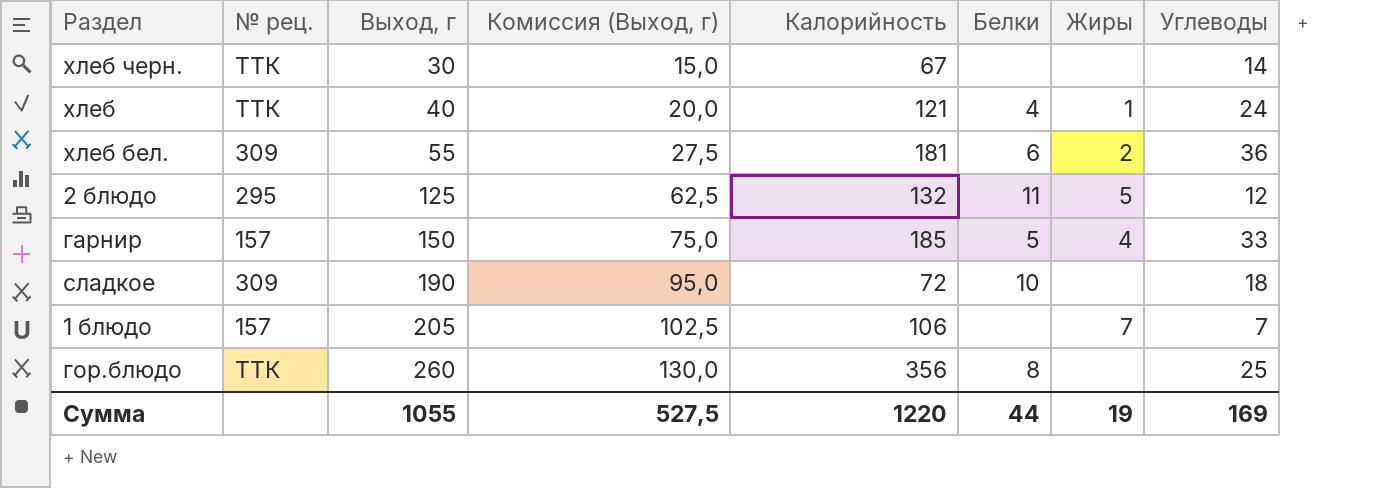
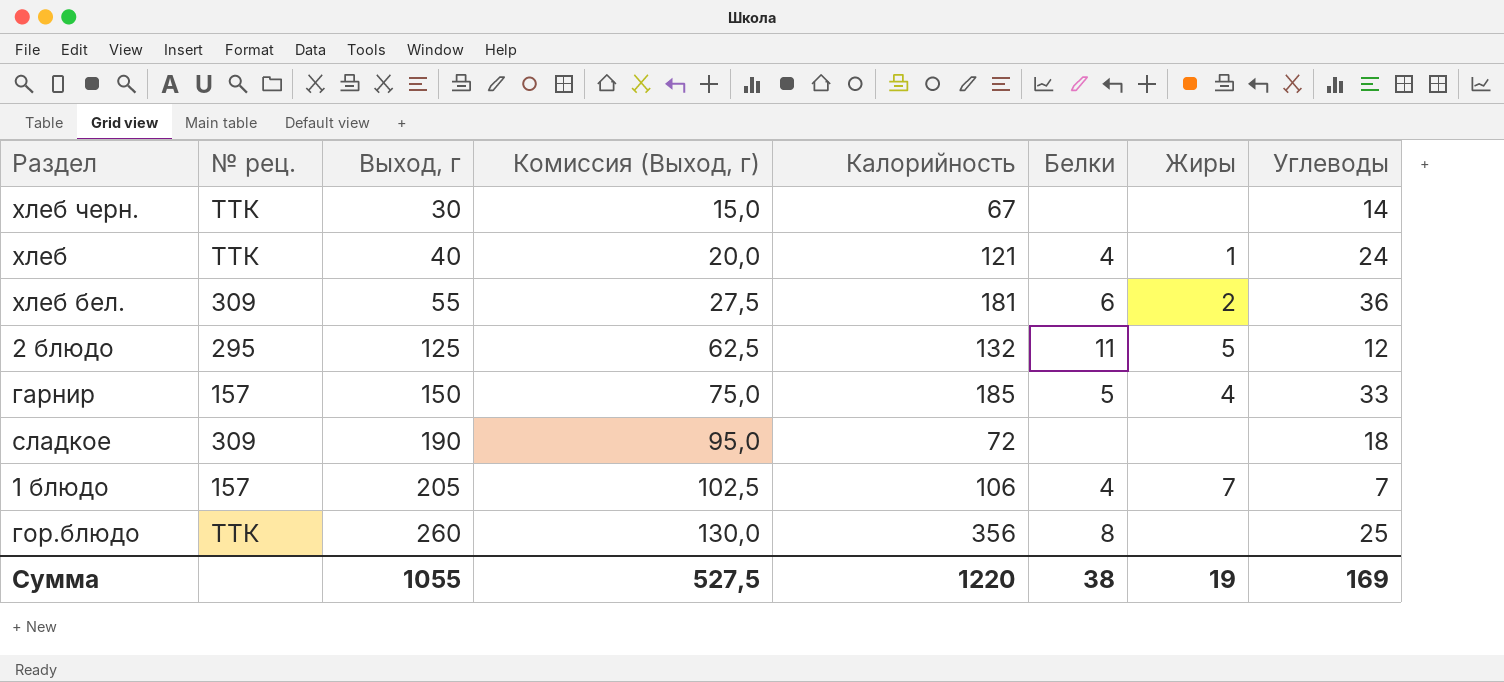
сладкое | Белки: 10 -> none
1 блюдо | Белки: none -> 4
Сумма | Белки: 44 -> 38

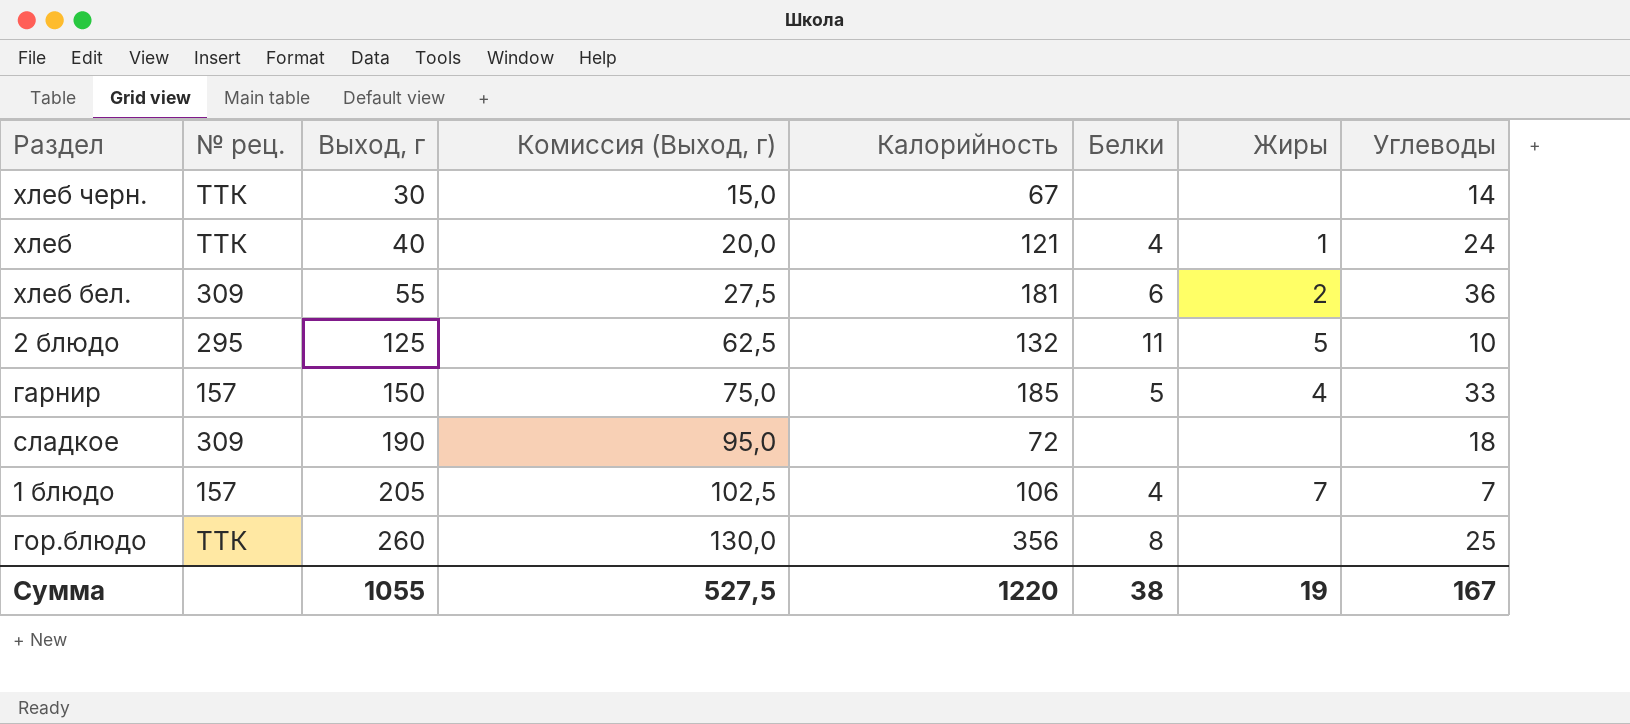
2 блюдо | Углеводы: 12 -> 10
Сумма | Углеводы: 169 -> 167

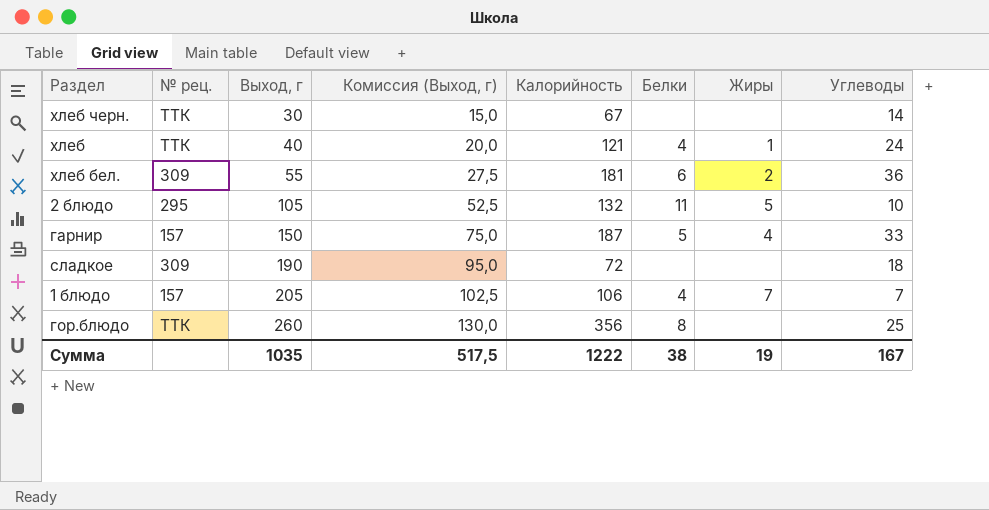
2 блюдо | Выход, г: 125 -> 105
2 блюдо | Комиссия (Выход, г): 62,5 -> 52,5
гарнир | Калорийность: 185 -> 187
Сумма | Выход, г: 1055 -> 1035
Сумма | Комиссия (Выход, г): 527,5 -> 517,5
Сумма | Калорийность: 1220 -> 1222

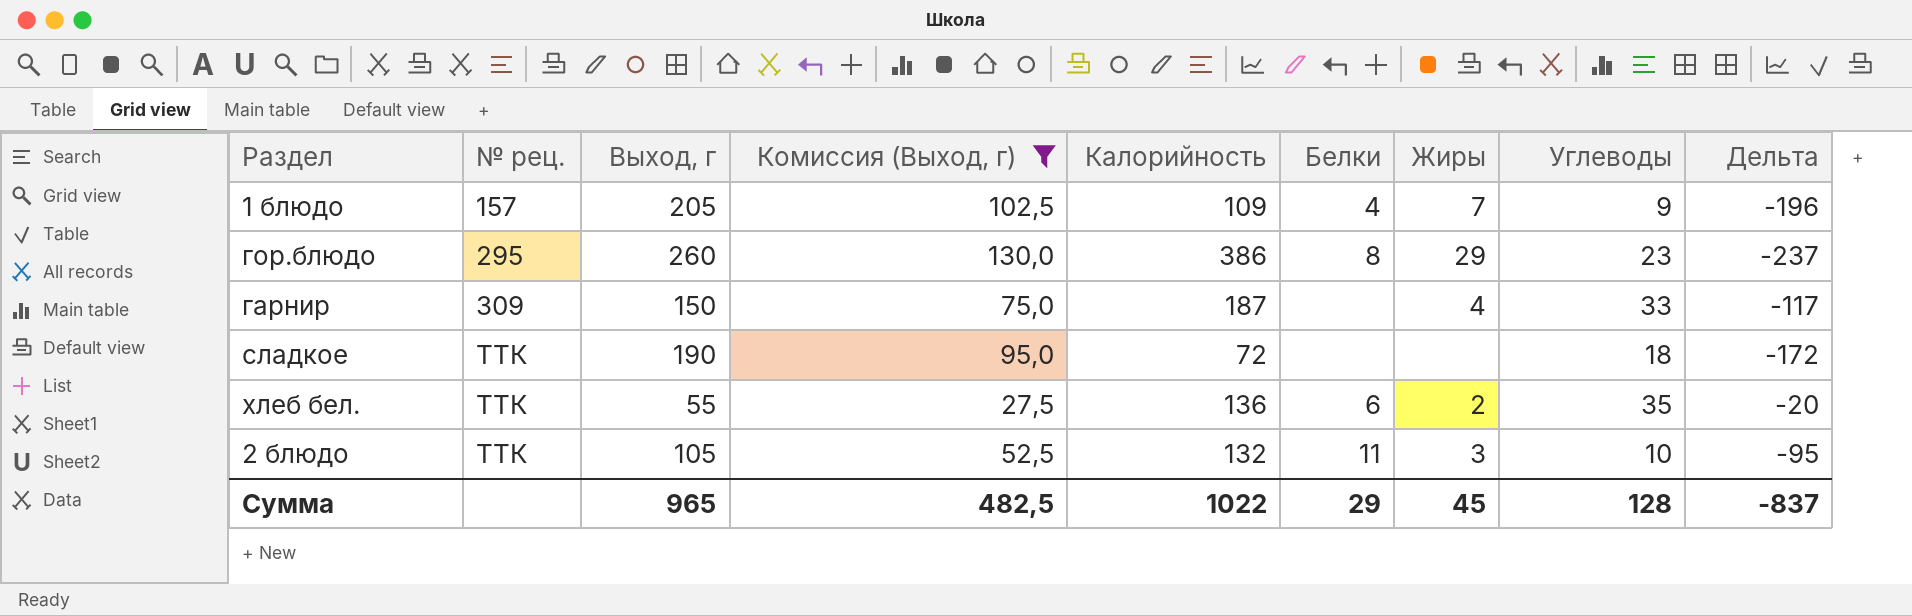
filter: none -> Комиссия (Выход, г) >= 27,5
row order: Выход, г ascending -> № рец. ascending
column Дельта | formula: none -> [Углеводы] - [Выход, г]
1 блюдо | Калорийность: 106 -> 109
1 блюдо | Углеводы: 7 -> 9
гор.блюдо | № рец.: ТТК -> 295
гор.блюдо | Калорийность: 356 -> 386
гор.блюдо | Жиры: none -> 29
гор.блюдо | Углеводы: 25 -> 23
гарнир | № рец.: 157 -> 309
гарнир | Белки: 5 -> none
сладкое | № рец.: 309 -> ТТК
хлеб бел. | № рец.: 309 -> ТТК
хлеб бел. | Калорийность: 181 -> 136
хлеб бел. | Углеводы: 36 -> 35
2 блюдо | № рец.: 295 -> ТТК
2 блюдо | Жиры: 5 -> 3
Сумма | Выход, г: 1035 -> 965
Сумма | Комиссия (Выход, г): 517,5 -> 482,5
Сумма | Калорийность: 1222 -> 1022
Сумма | Белки: 38 -> 29
Сумма | Жиры: 19 -> 45
Сумма | Углеводы: 167 -> 128

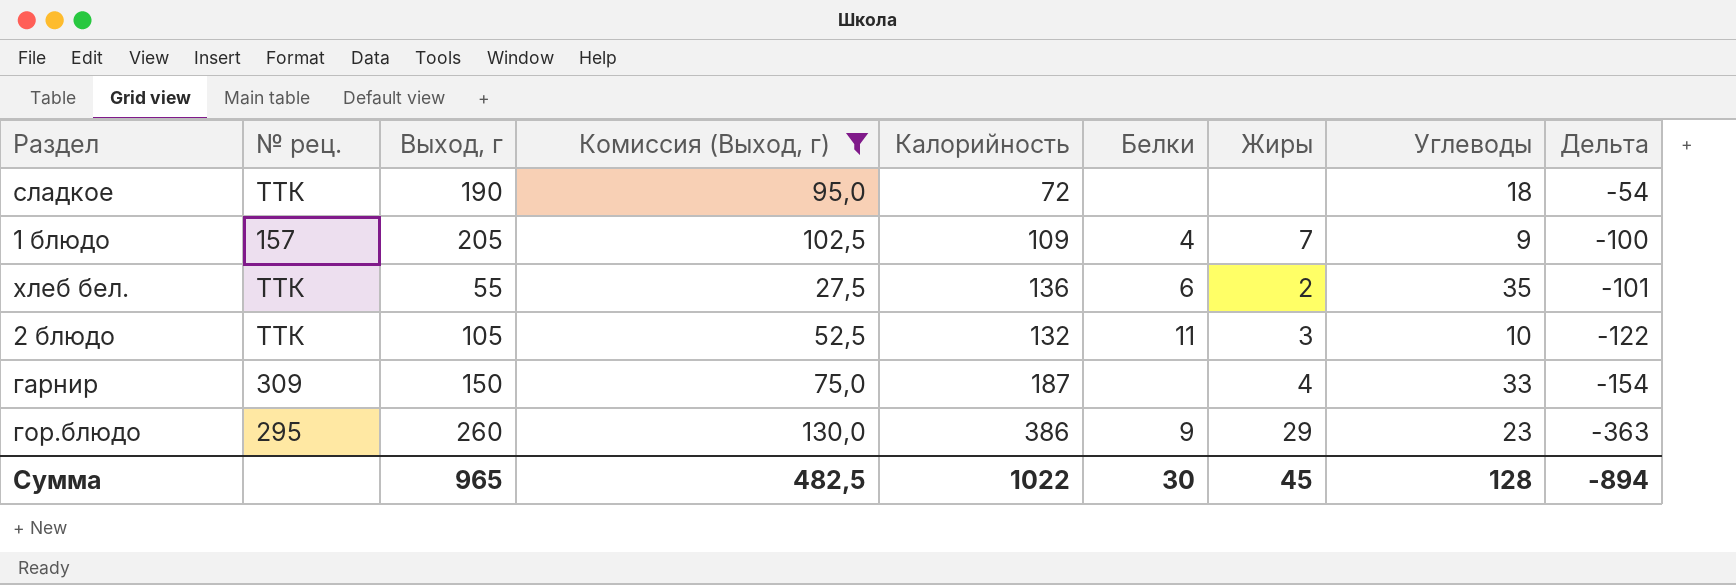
row order: № рец. ascending -> Дельта descending
column Дельта | formula: [Углеводы] - [Выход, г] -> [Углеводы] - [Калорийность]
гор.блюдо | Белки: 8 -> 9
Сумма | Белки: 29 -> 30
Сумма | Дельта: -837 -> -894

